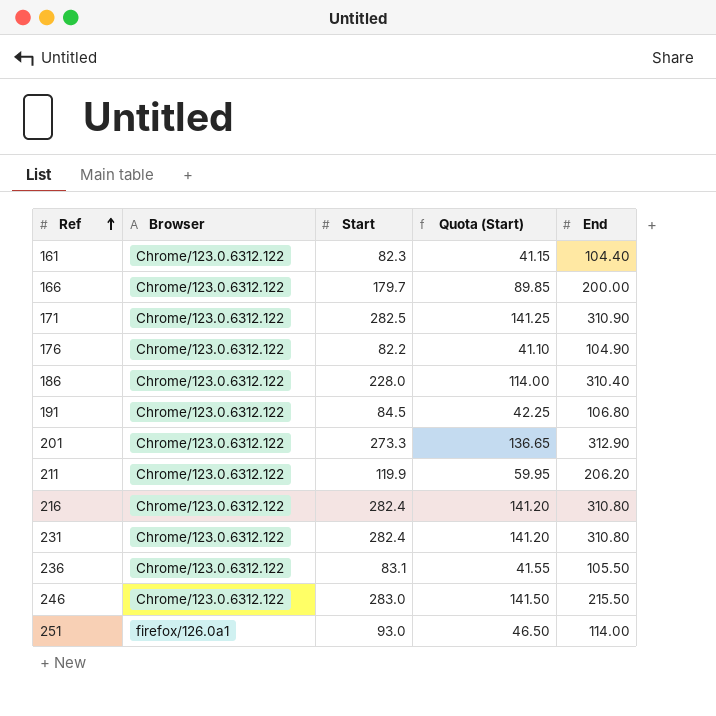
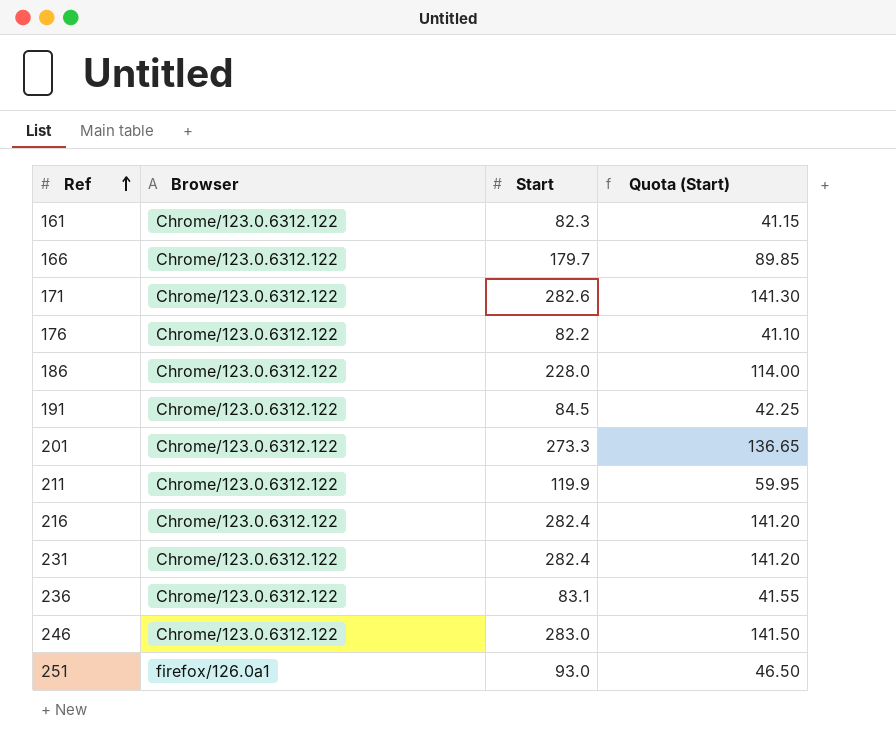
column End | position: 5 -> none
171 | Start: 282.5 -> 282.6
171 | Quota (Start): 141.25 -> 141.30

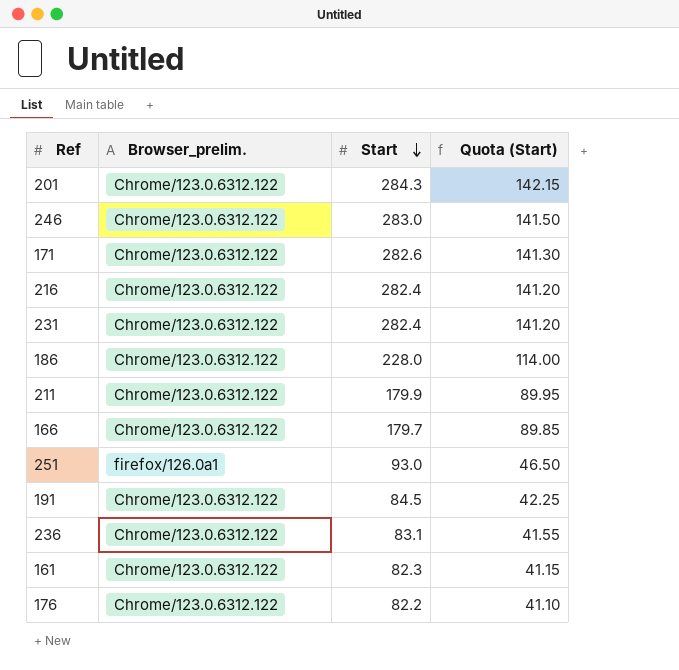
row order: Ref ascending -> Start descending
column name: Browser -> Browser_prelim.
201 | Start: 273.3 -> 284.3
201 | Quota (Start): 136.65 -> 142.15
211 | Start: 119.9 -> 179.9
211 | Quota (Start): 59.95 -> 89.95

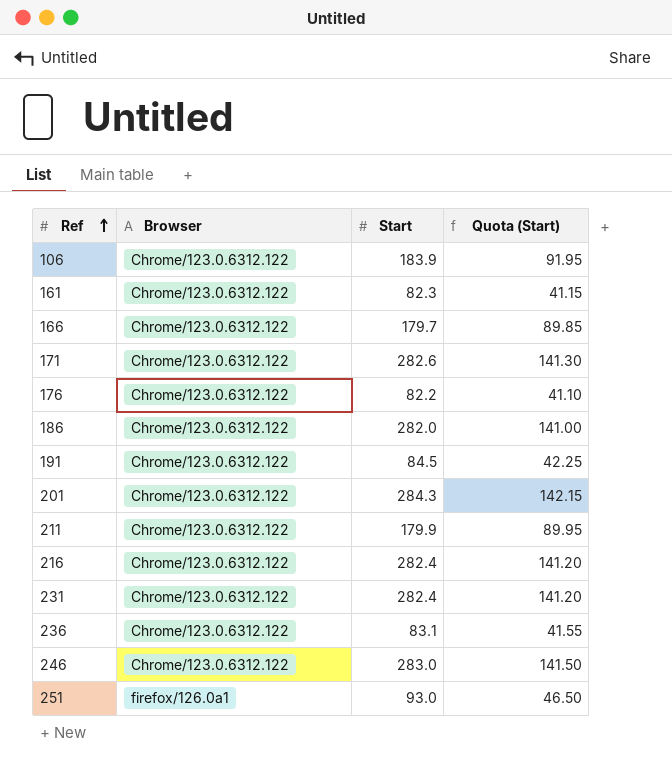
row order: Start descending -> Ref ascending
column name: Browser_prelim. -> Browser
row 106: none -> Chrome/123.0.6312.122 | 183.9 | 91.95
186 | Start: 228.0 -> 282.0
186 | Quota (Start): 114.00 -> 141.00

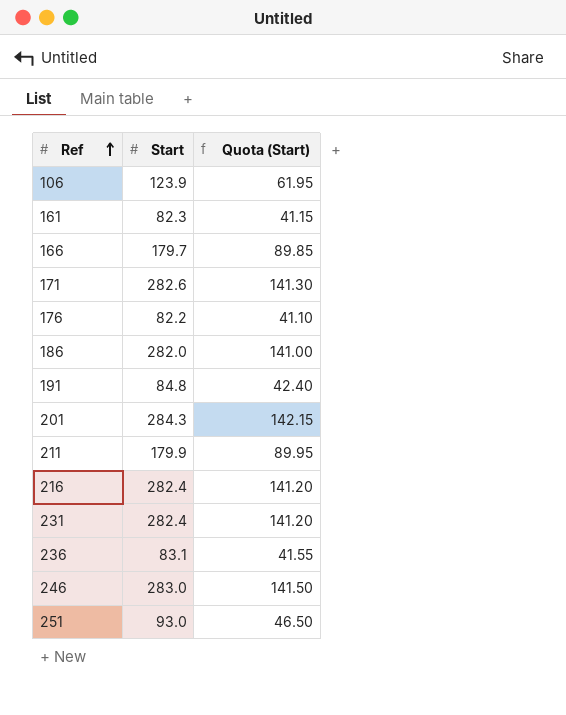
column Browser | position: 2 -> none
106 | Start: 183.9 -> 123.9
106 | Quota (Start): 91.95 -> 61.95
191 | Start: 84.5 -> 84.8
191 | Quota (Start): 42.25 -> 42.40

